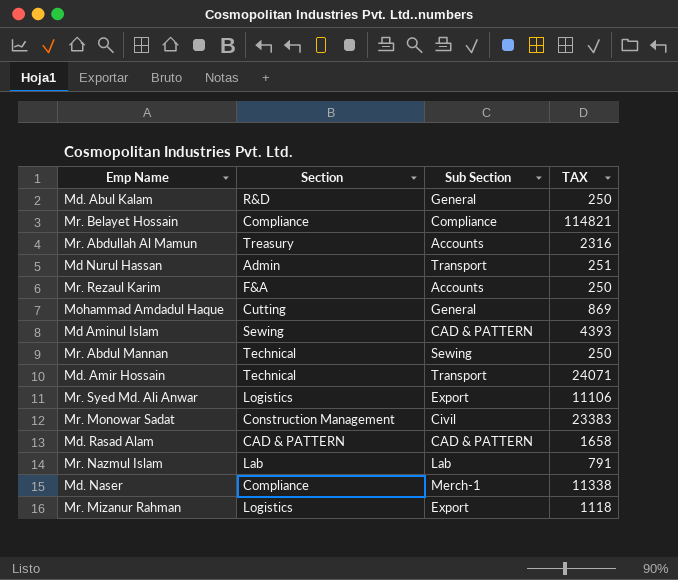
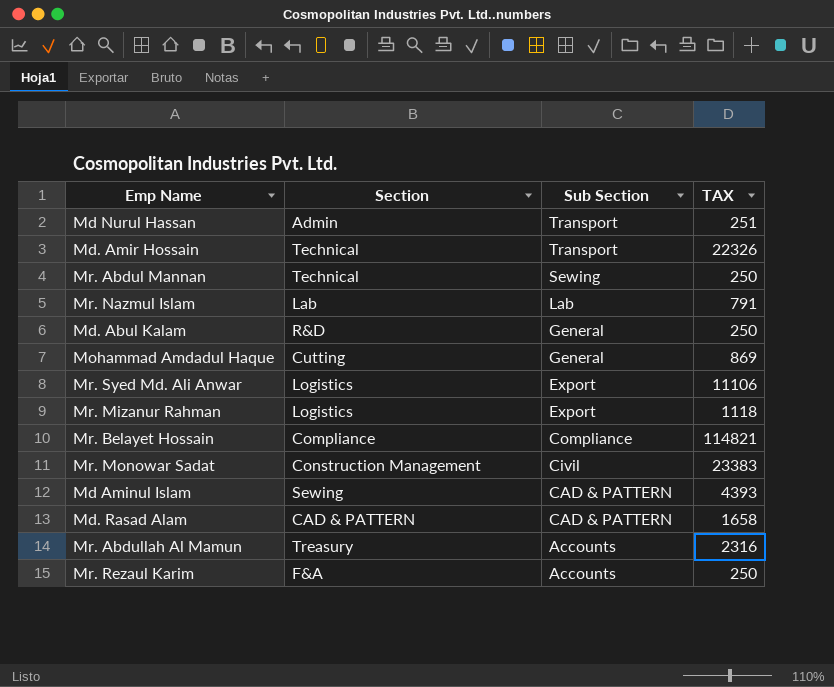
row order: none -> Sub Section descending
row Md. Naser: Compliance | Merch-1 | 11338 -> none
Md. Amir Hossain | TAX: 24071 -> 22326

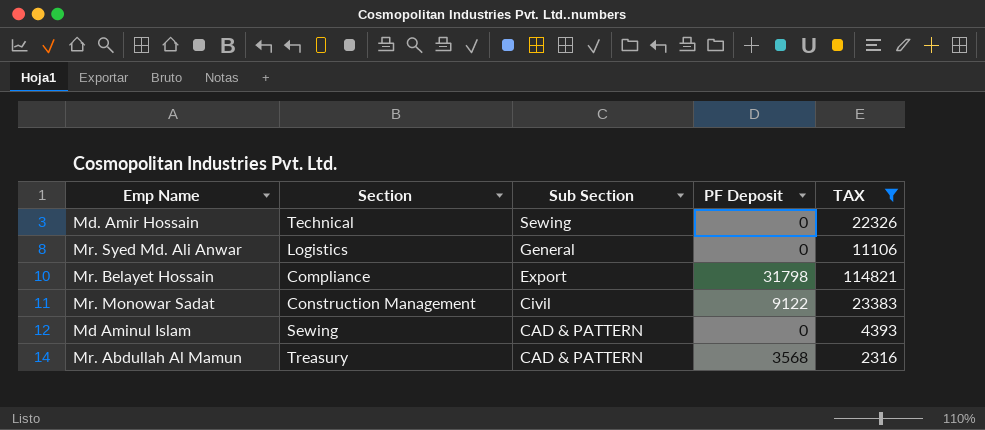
filter: none -> TAX >= 2316
column PF Deposit | position: none -> 4
Md. Amir Hossain | Sub Section: Transport -> Sewing
Mr. Syed Md. Ali Anwar | Sub Section: Export -> General
Mr. Belayet Hossain | Sub Section: Compliance -> Export
Mr. Abdullah Al Mamun | Sub Section: Accounts -> CAD & PATTERN

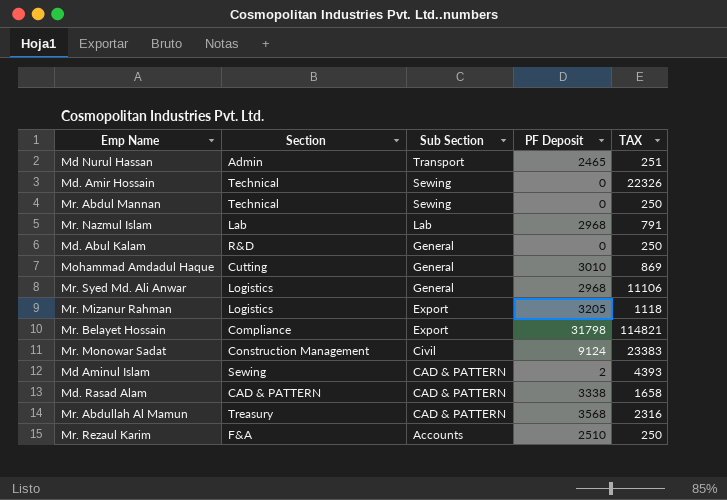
filter: TAX >= 2316 -> none
Mr. Syed Md. Ali Anwar | PF Deposit: 0 -> 2968
Mr. Monowar Sadat | PF Deposit: 9122 -> 9124
Md Aminul Islam | PF Deposit: 0 -> 2

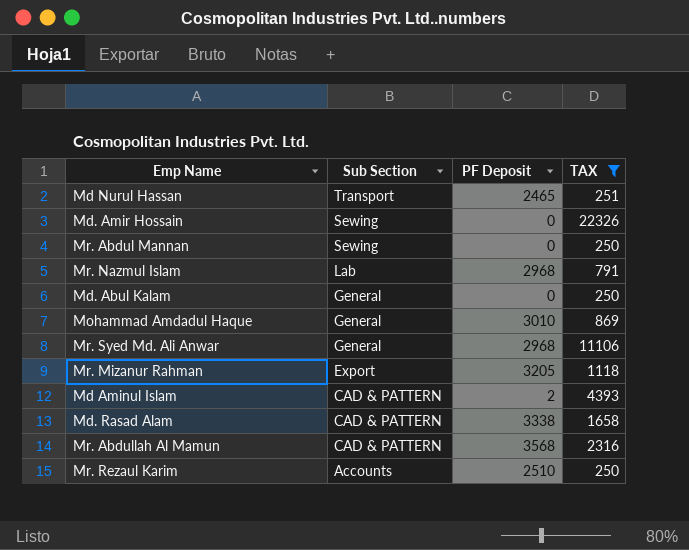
filter: none -> TAX <= 22326
column Section | position: 2 -> none

